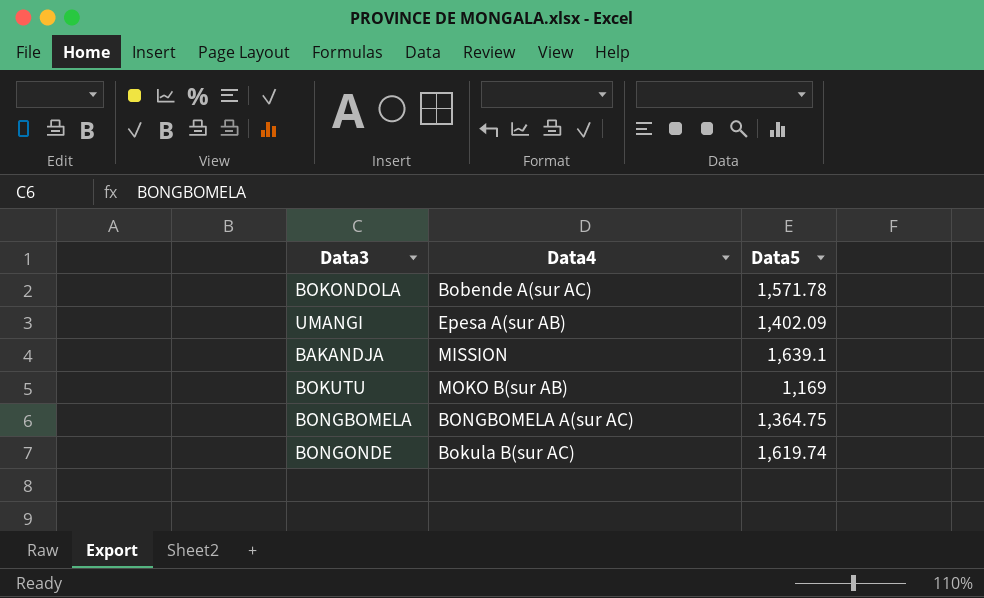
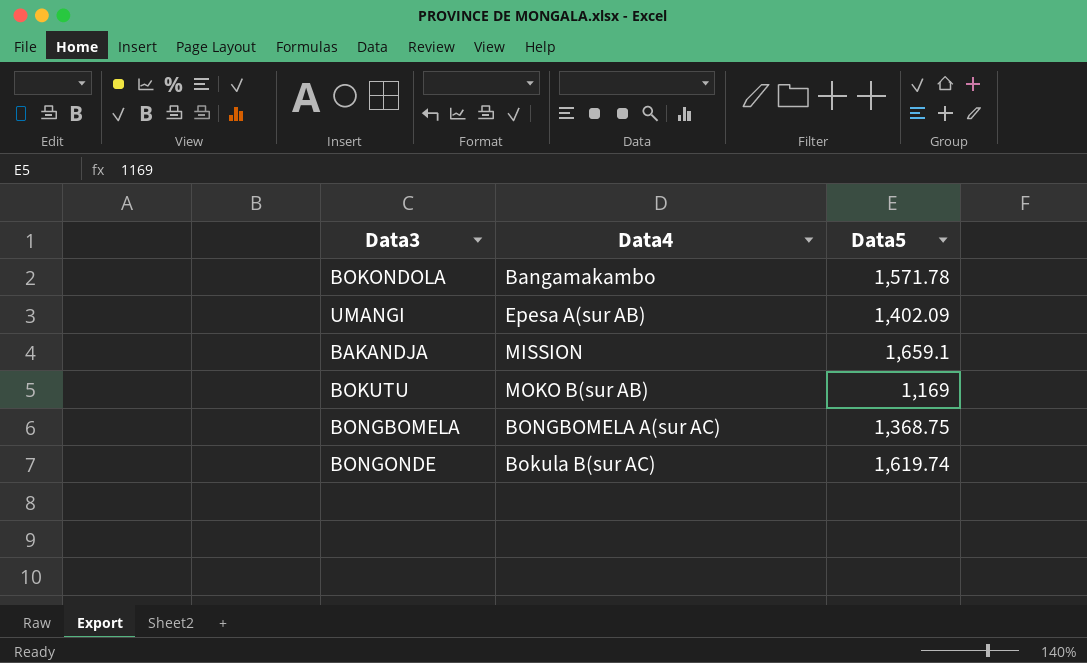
BOKONDOLA | Data4: Bobende A(sur AC) -> Bangamakambo
BAKANDJA | Data5: 1,639.1 -> 1,659.1
BONGBOMELA | Data5: 1,364.75 -> 1,368.75

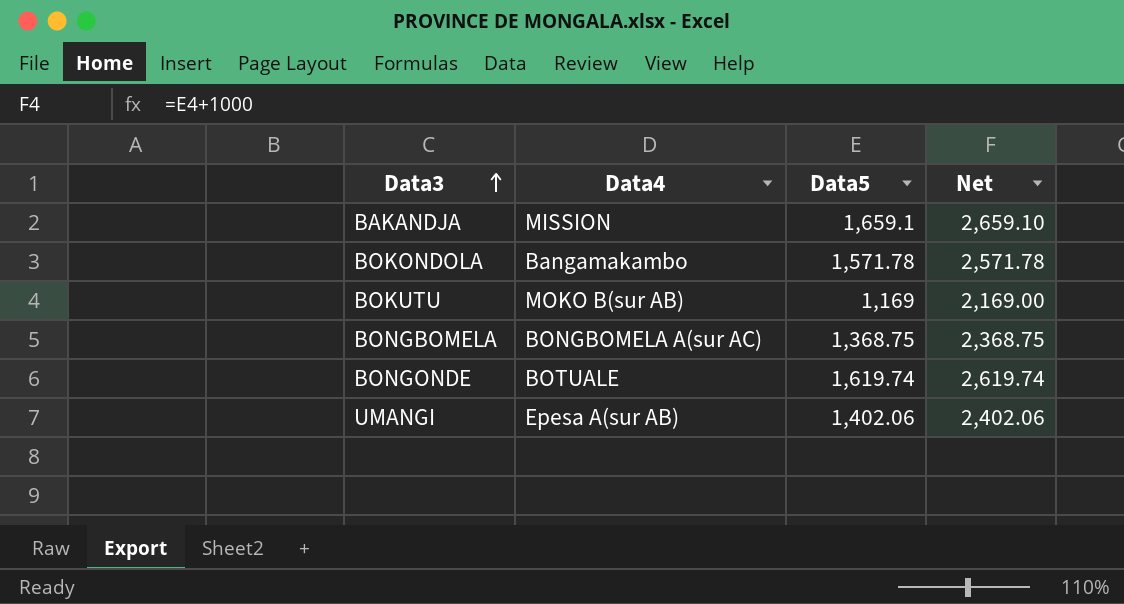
row order: none -> Data3 ascending
column Net | formula: none -> [Data5] + 1000
BONGONDE | Data4: Bokula B(sur AC) -> BOTUALE
UMANGI | Data5: 1,402.09 -> 1,402.06

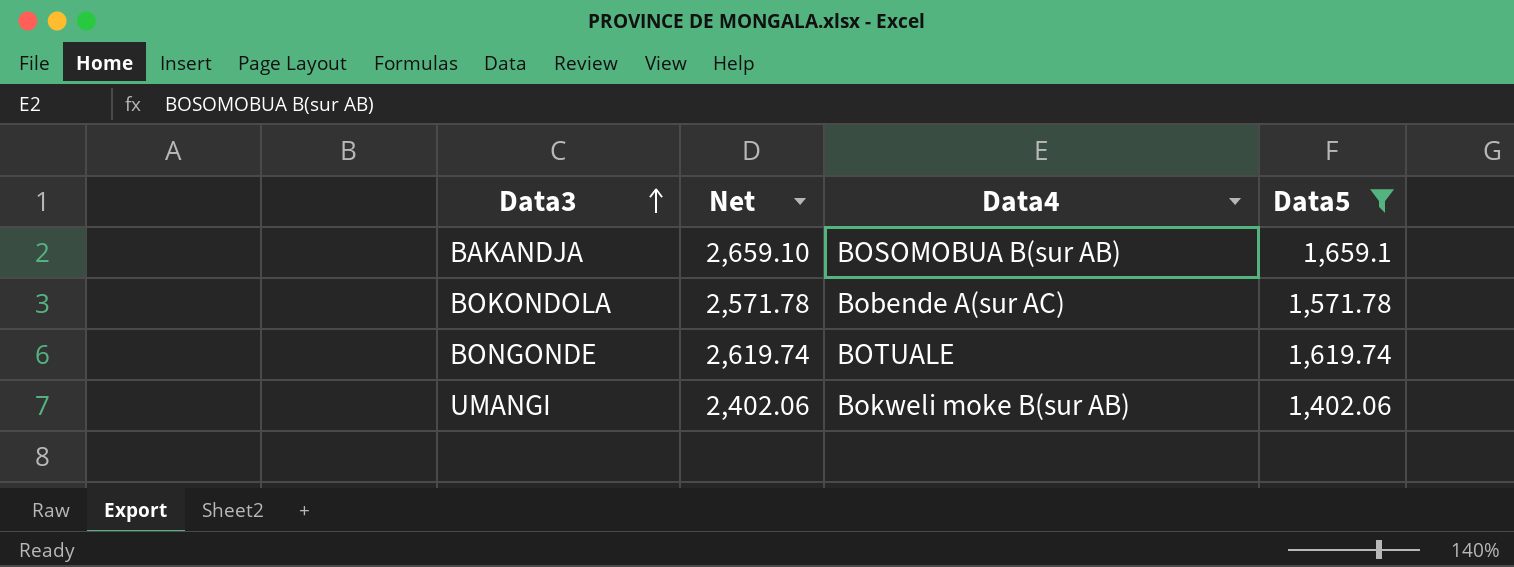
filter: none -> Data5 >= 1,402.06
column Net | position: 4 -> 2
BAKANDJA | Data4: MISSION -> BOSOMOBUA B(sur AB)
BOKONDOLA | Data4: Bangamakambo -> Bobende A(sur AC)
UMANGI | Data4: Epesa A(sur AB) -> Bokweli moke B(sur AB)

